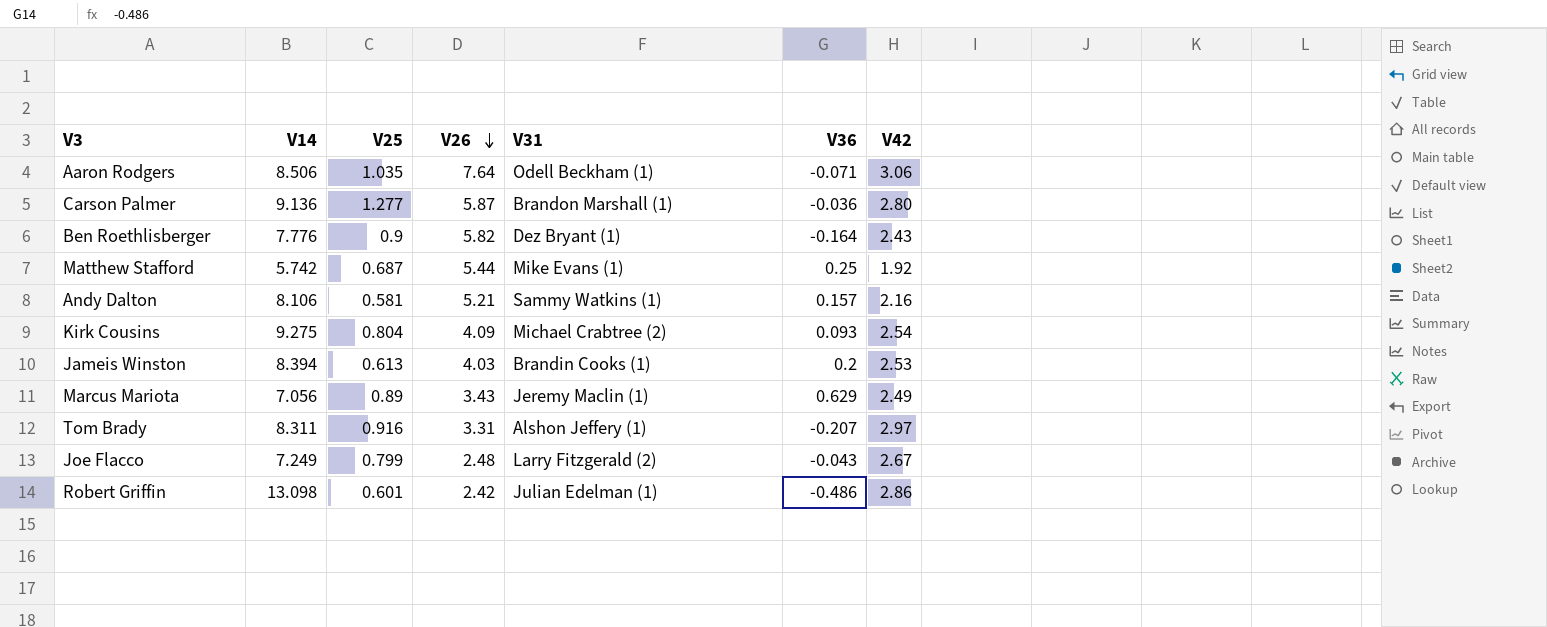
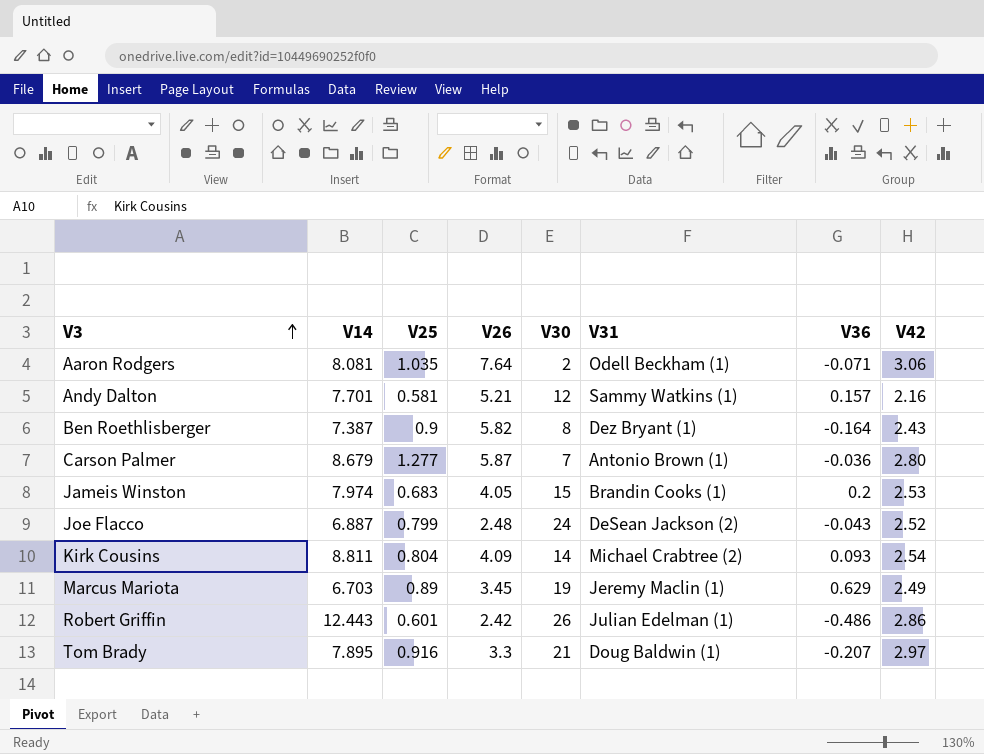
row order: V26 descending -> V3 ascending
column V30 | position: none -> 5
row Matthew Stafford: 5.742 | 0.687 | 5.44 | Mike Evans (1) | 0.25 | 1.92 -> none
Aaron Rodgers | V14: 8.506 -> 8.081
Andy Dalton | V14: 8.106 -> 7.701
Ben Roethlisberger | V14: 7.776 -> 7.387
Carson Palmer | V14: 9.136 -> 8.679
Carson Palmer | V31: Brandon Marshall (1) -> Antonio Brown (1)
Jameis Winston | V14: 8.394 -> 7.974
Jameis Winston | V25: 0.613 -> 0.683
Jameis Winston | V26: 4.03 -> 4.05
Joe Flacco | V14: 7.249 -> 6.887
Joe Flacco | V31: Larry Fitzgerald (2) -> DeSean Jackson (2)
Joe Flacco | V42: 2.67 -> 2.52
Kirk Cousins | V14: 9.275 -> 8.811
Marcus Mariota | V14: 7.056 -> 6.703
Marcus Mariota | V26: 3.43 -> 3.45
Robert Griffin | V14: 13.098 -> 12.443
Tom Brady | V14: 8.311 -> 7.895
Tom Brady | V26: 3.31 -> 3.3
Tom Brady | V31: Alshon Jeffery (1) -> Doug Baldwin (1)

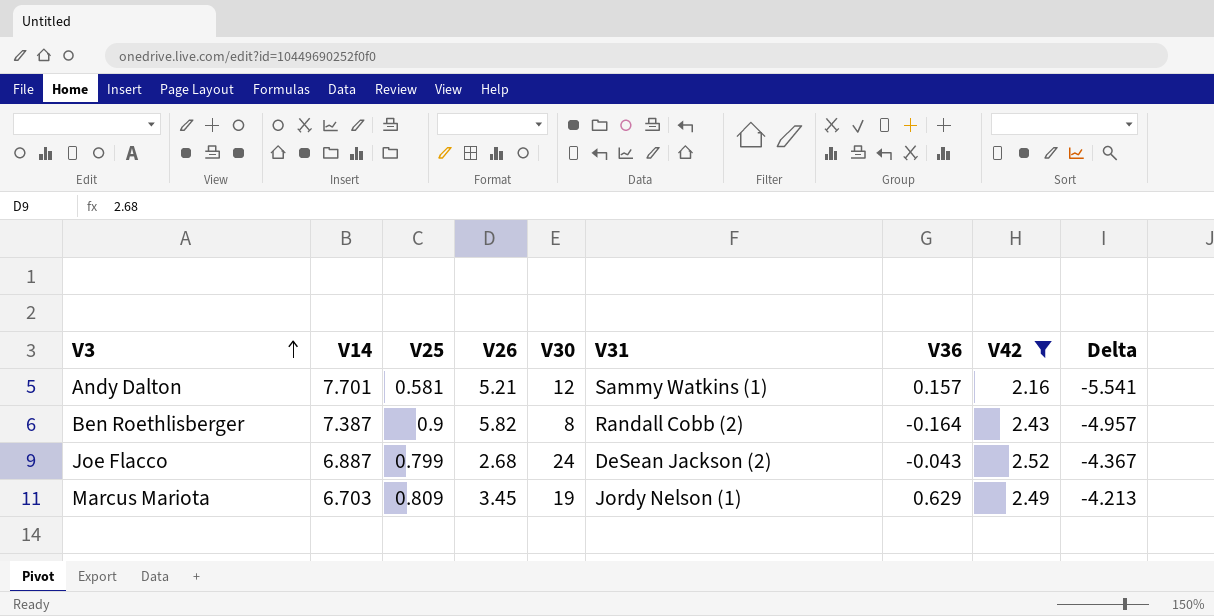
filter: none -> V42 <= 2.52
column Delta | formula: none -> [V42] - [V14]
Ben Roethlisberger | V31: Dez Bryant (1) -> Randall Cobb (2)
Joe Flacco | V26: 2.48 -> 2.68
Marcus Mariota | V25: 0.89 -> 0.809
Marcus Mariota | V31: Jeremy Maclin (1) -> Jordy Nelson (1)

